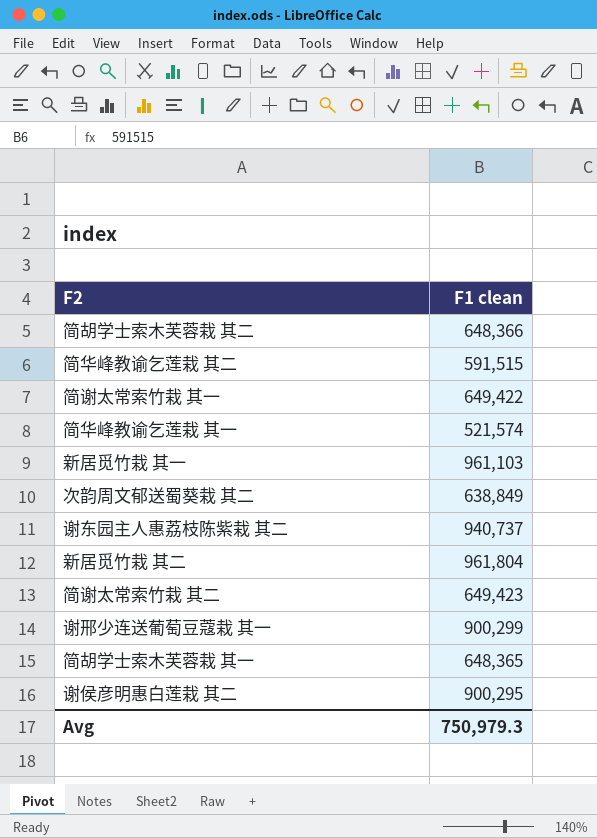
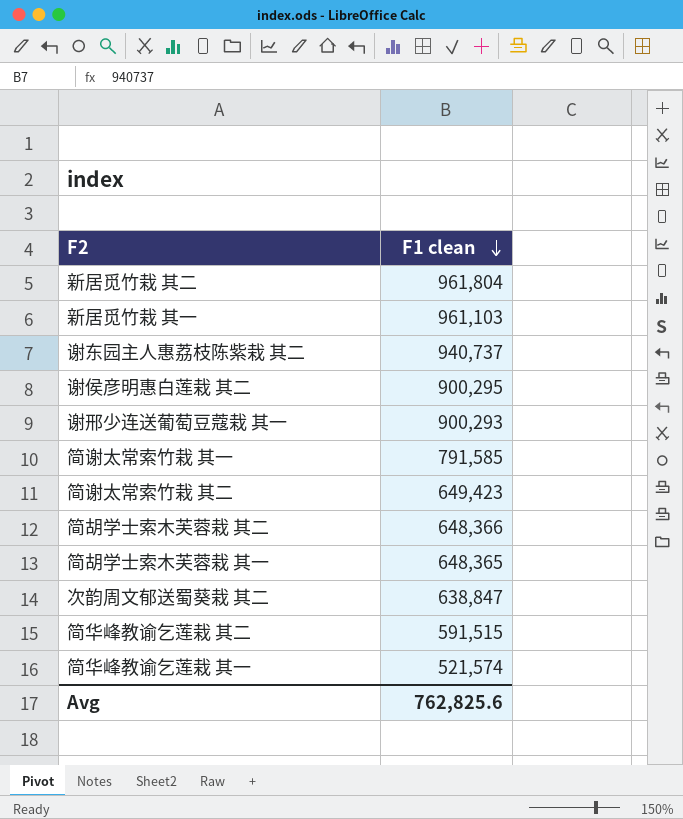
row order: none -> F1 clean descending
谢邢少连送葡萄豆蔻栽 其一 | F1 clean: 900,299 -> 900,293
简谢太常索竹栽 其一 | F1 clean: 649,422 -> 791,585
次韵周文郁送蜀葵栽 其二 | F1 clean: 638,849 -> 638,847
Avg | F1 clean: 750,979.3 -> 762,825.6

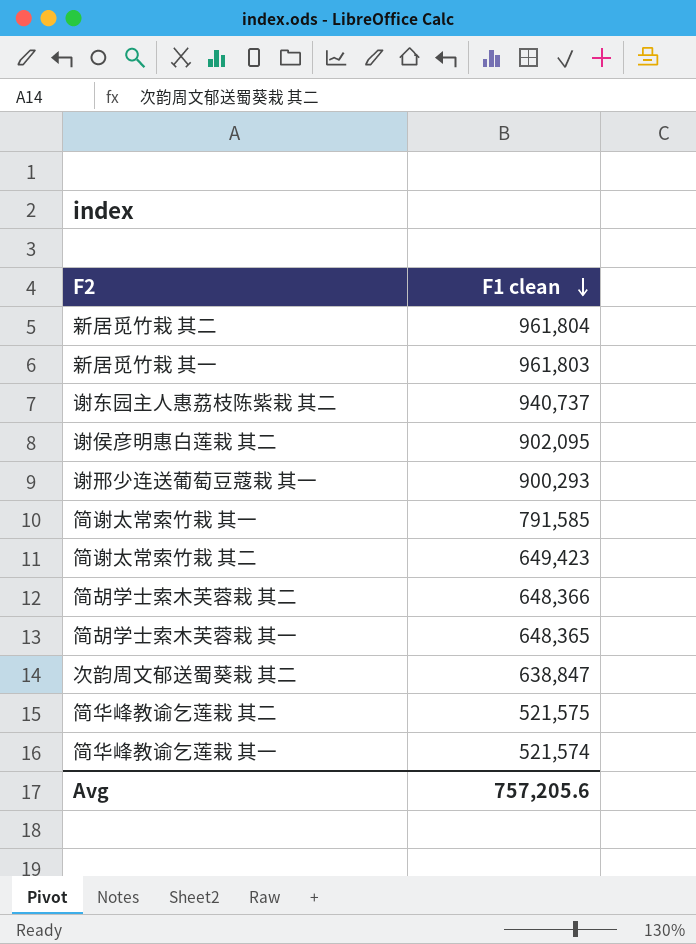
新居觅竹栽 其一 | F1 clean: 961,103 -> 961,803
谢侯彦明惠白莲栽 其二 | F1 clean: 900,295 -> 902,095
简华峰教谕乞莲栽 其二 | F1 clean: 591,515 -> 521,575
Avg | F1 clean: 762,825.6 -> 757,205.6

